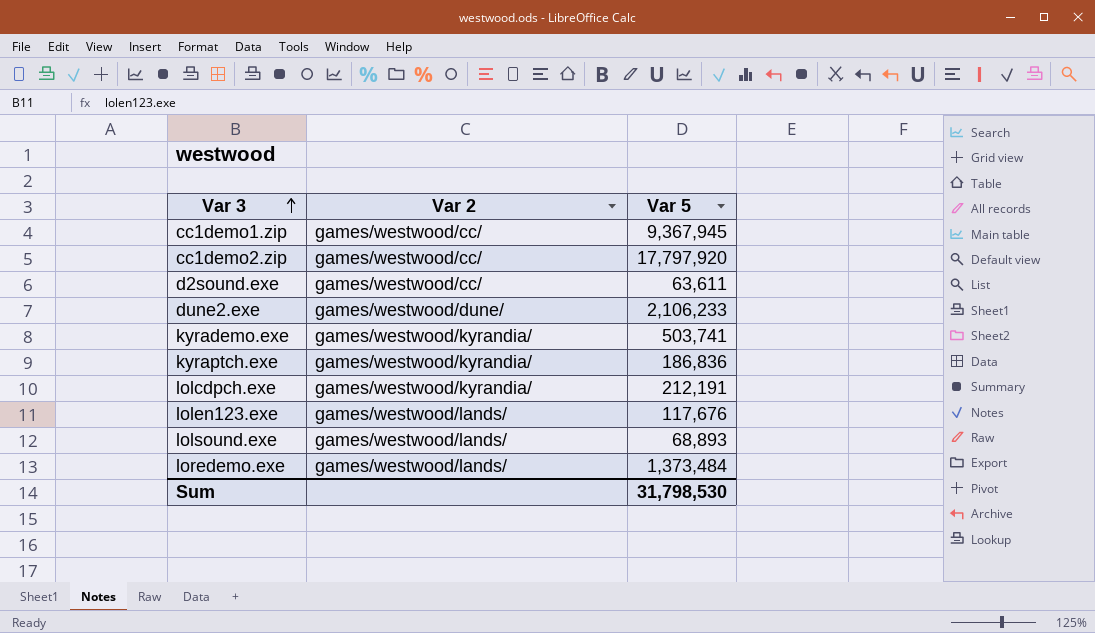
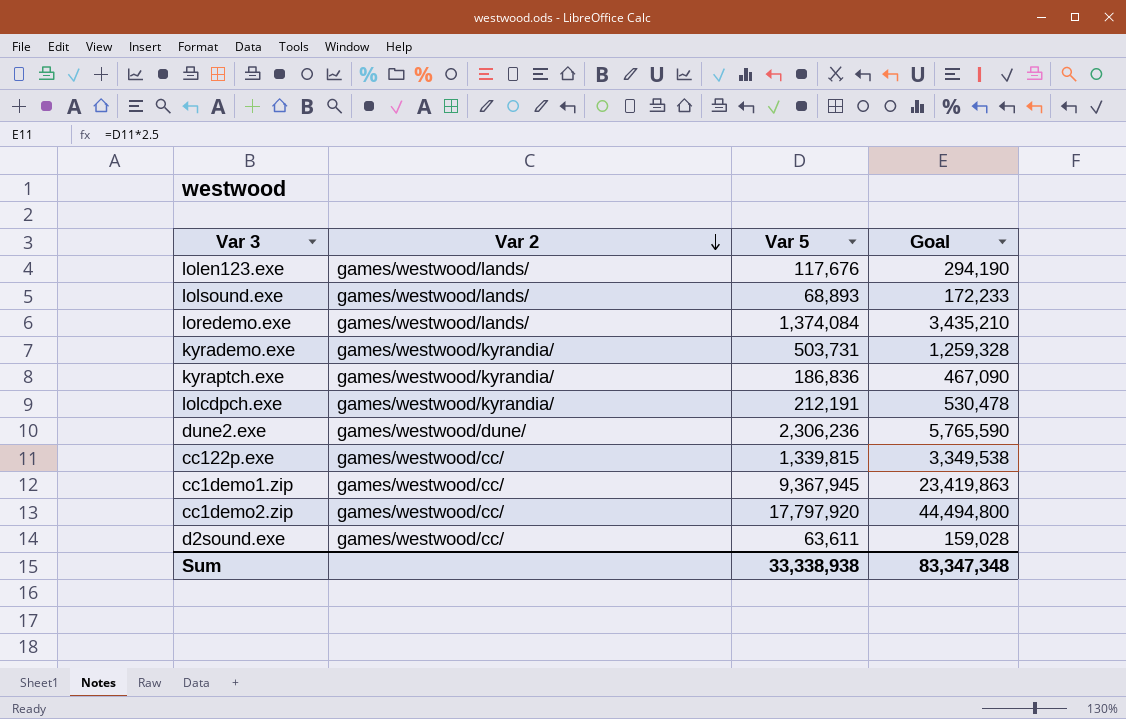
row order: Var 3 ascending -> Var 2 descending
column Goal | formula: none -> [Var 5] * 2.5
loredemo.exe | Var 5: 1,373,484 -> 1,374,084
kyrademo.exe | Var 5: 503,741 -> 503,731
dune2.exe | Var 5: 2,106,233 -> 2,306,236
row cc122p.exe: none -> games/westwood/cc/ | 1,339,815 | 3,349,538
Sum | Var 5: 31,798,530 -> 33,338,938

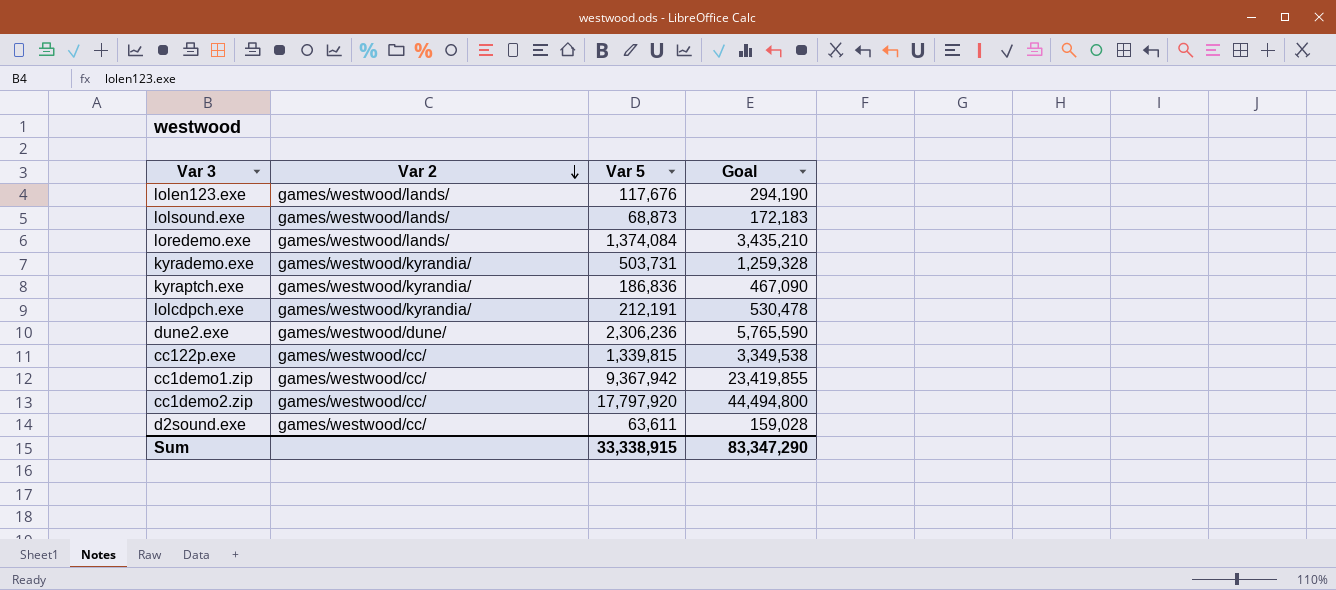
lolsound.exe | Var 5: 68,893 -> 68,873
lolsound.exe | Goal: 172,233 -> 172,183
cc1demo1.zip | Var 5: 9,367,945 -> 9,367,942
cc1demo1.zip | Goal: 23,419,863 -> 23,419,855
Sum | Var 5: 33,338,938 -> 33,338,915
Sum | Goal: 83,347,348 -> 83,347,290

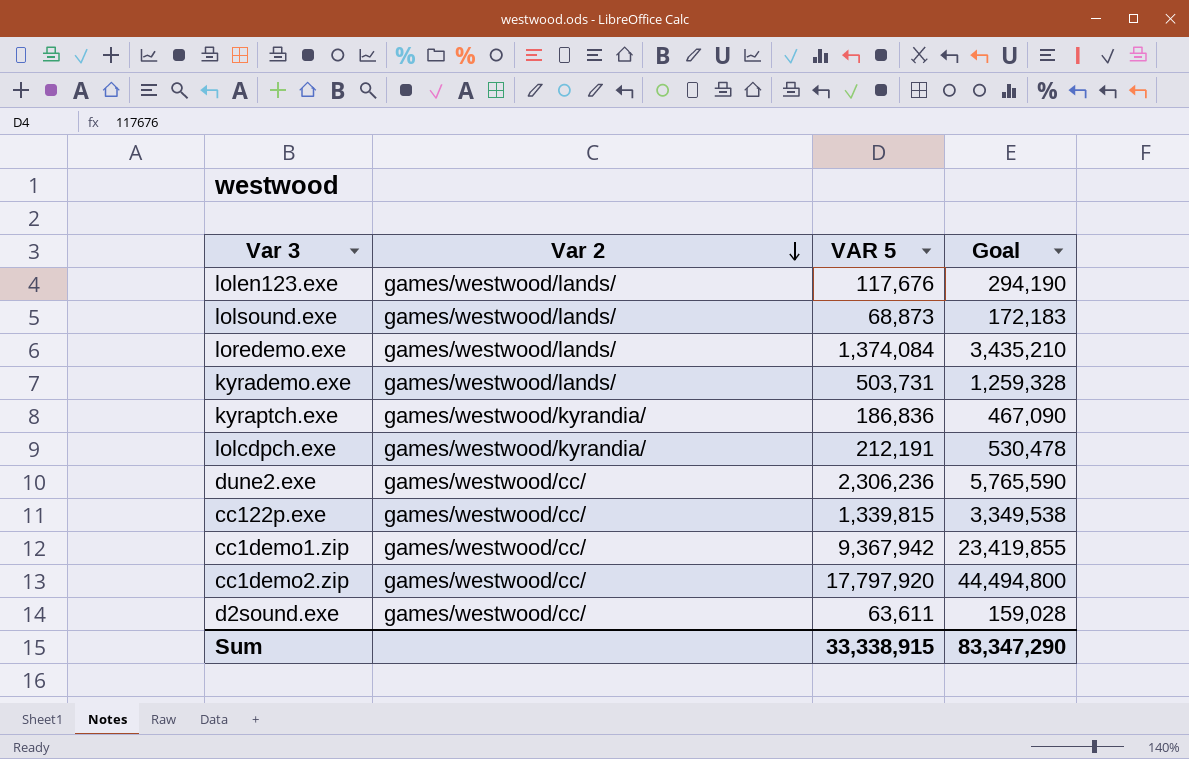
column name: Var 5 -> VAR 5
kyrademo.exe | Var 2: games/westwood/kyrandia/ -> games/westwood/lands/
dune2.exe | Var 2: games/westwood/dune/ -> games/westwood/cc/

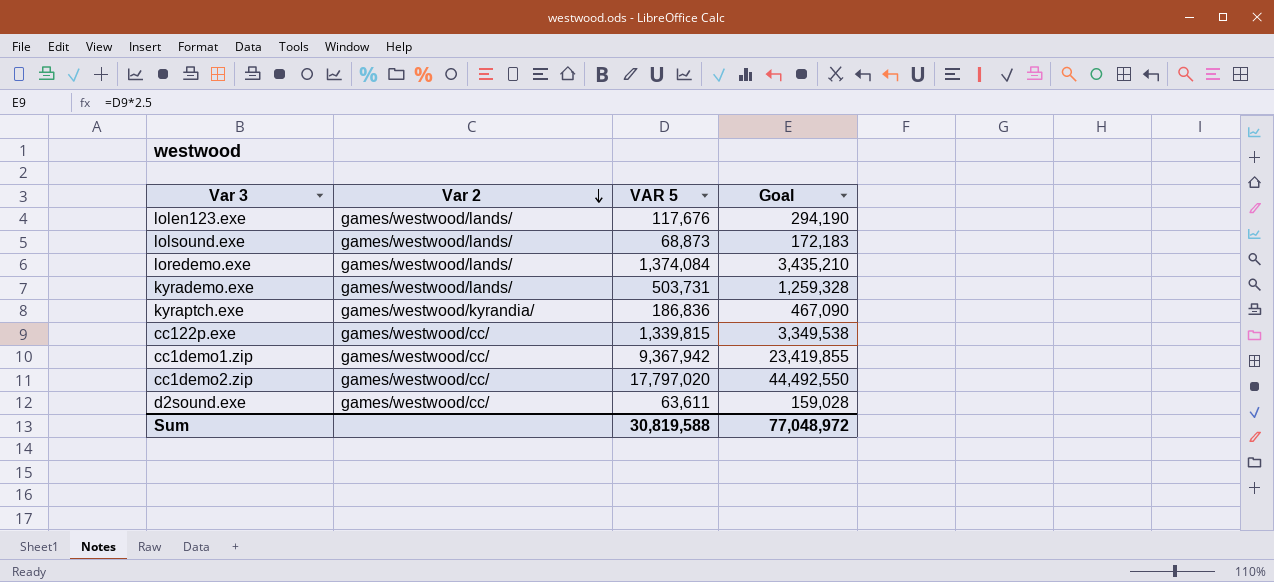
row lolcdpch.exe: games/westwood/kyrandia/ | 212,191 | 530,478 -> none
row dune2.exe: games/westwood/cc/ | 2,306,236 | 5,765,590 -> none
cc1demo2.zip | VAR 5: 17,797,920 -> 17,797,020
cc1demo2.zip | Goal: 44,494,800 -> 44,492,550
Sum | VAR 5: 33,338,915 -> 30,819,588
Sum | Goal: 83,347,290 -> 77,048,972

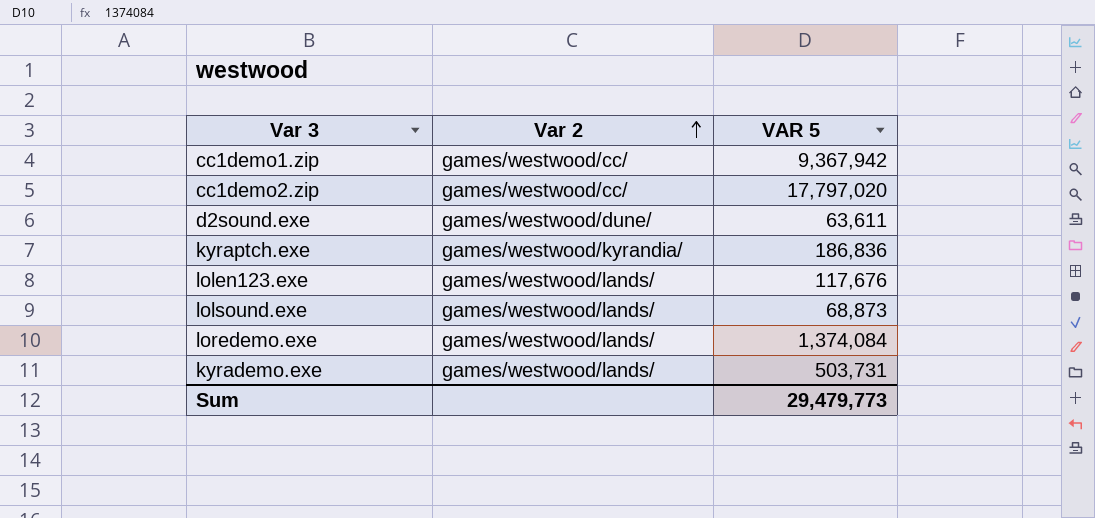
row order: Var 2 descending -> Var 2 ascending
column Goal | formula: [VAR 5] * 2.5 -> none
row cc122p.exe: games/westwood/cc/ | 1,339,815 | 3,349,538 -> none
d2sound.exe | Var 2: games/westwood/cc/ -> games/westwood/dune/
Sum | VAR 5: 30,819,588 -> 29,479,773

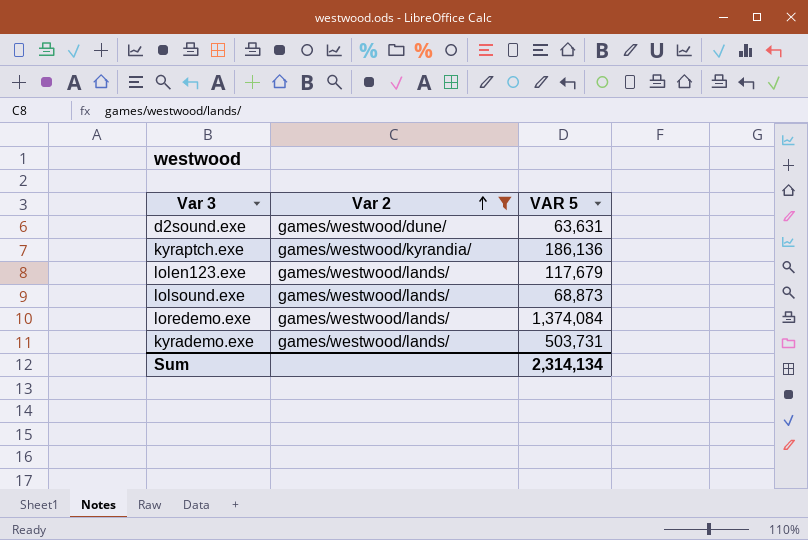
filter: none -> Var 2 != games/westwood/cc/
d2sound.exe | VAR 5: 63,611 -> 63,631
kyraptch.exe | VAR 5: 186,836 -> 186,136
lolen123.exe | VAR 5: 117,676 -> 117,679
Sum | VAR 5: 29,479,773 -> 2,314,134

